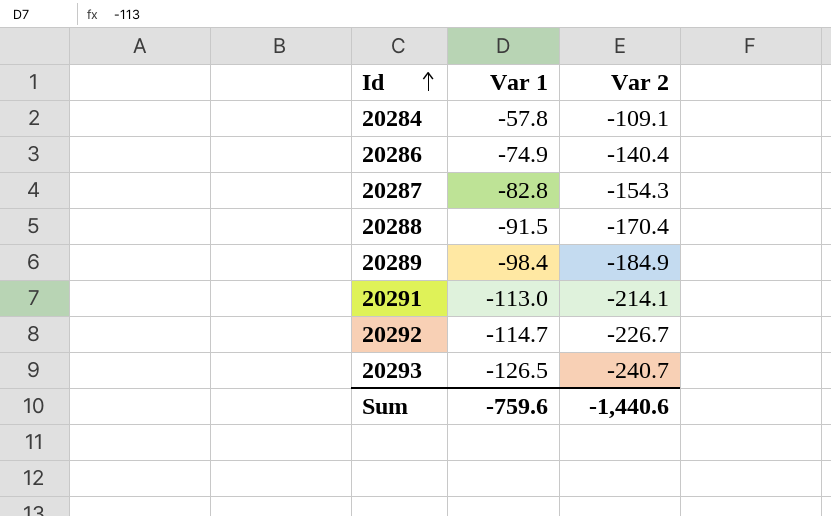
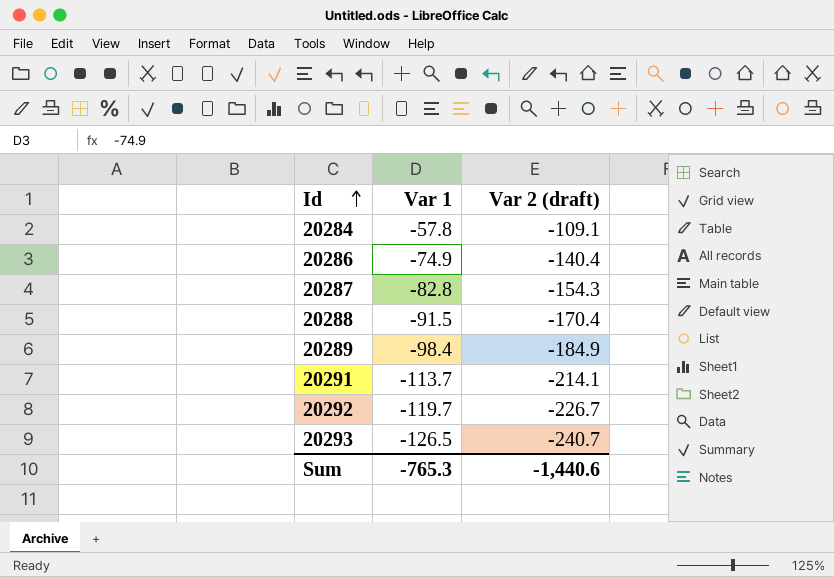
column name: Var 2 -> Var 2 (draft)
20291 | Var 1: -113.0 -> -113.7
20292 | Var 1: -114.7 -> -119.7
Sum | Var 1: -759.6 -> -765.3

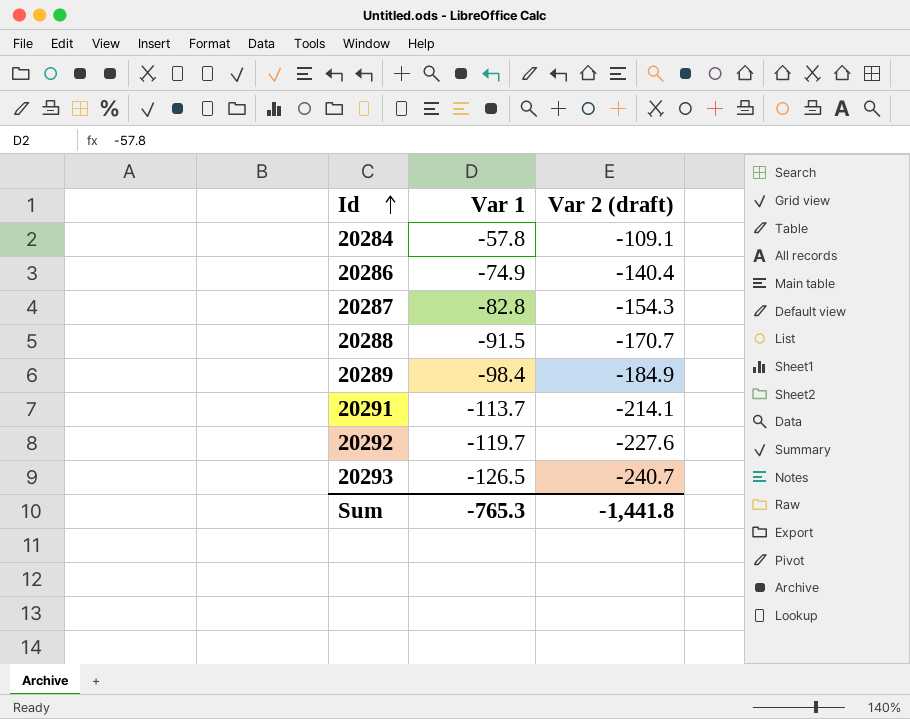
20288 | Var 2 (draft): -170.4 -> -170.7
20292 | Var 2 (draft): -226.7 -> -227.6
Sum | Var 2 (draft): -1,440.6 -> -1,441.8

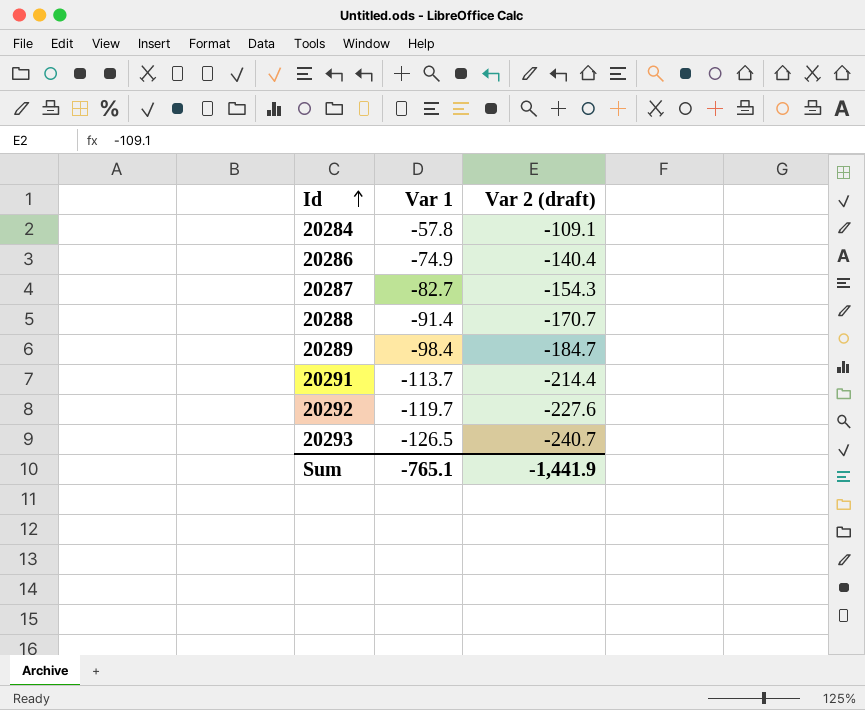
20287 | Var 1: -82.8 -> -82.7
20288 | Var 1: -91.5 -> -91.4
20289 | Var 2 (draft): -184.9 -> -184.7
20291 | Var 2 (draft): -214.1 -> -214.4
Sum | Var 1: -765.3 -> -765.1
Sum | Var 2 (draft): -1,441.8 -> -1,441.9

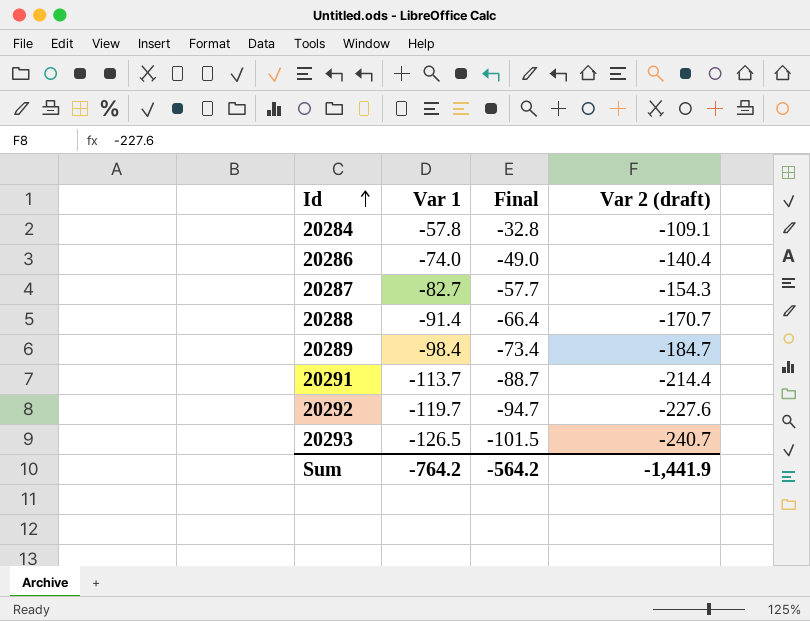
column Final | formula: none -> [Var 1] + 25
20286 | Var 1: -74.9 -> -74.0
Sum | Var 1: -765.1 -> -764.2

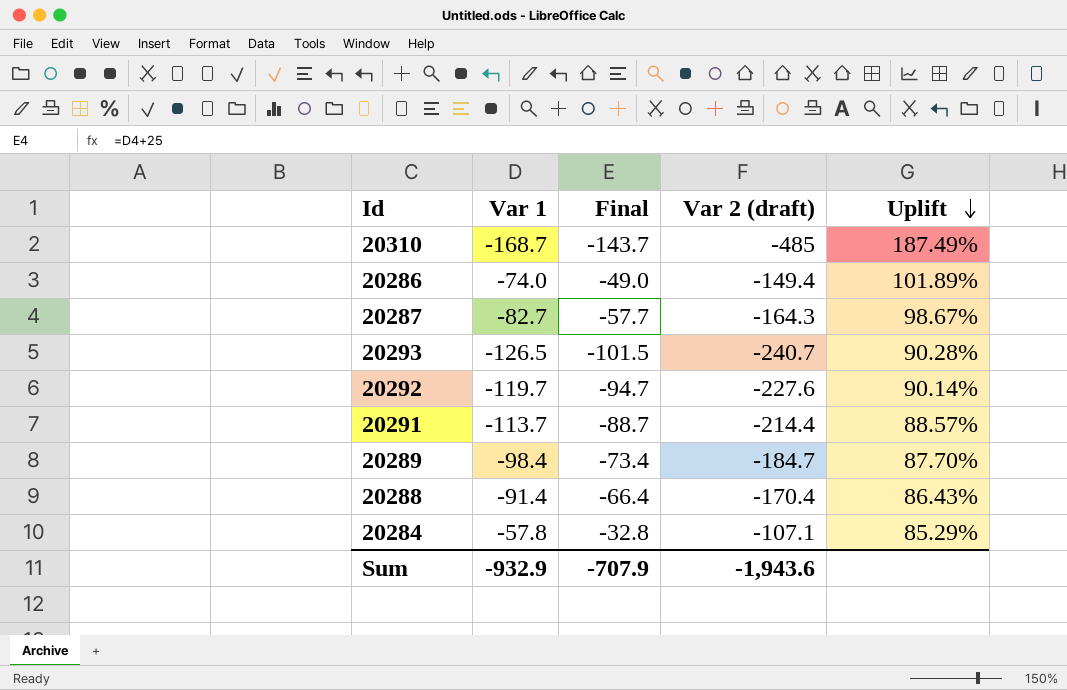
row order: Id ascending -> Uplift descending
column Uplift | formula: none -> ([Var 2 (draft)] - [Var 1]) / [Var 1]
row 20310: none -> -168.7 | -143.7 | -485 | 187.49%
20286 | Var 2 (draft): -140.4 -> -149.4
20287 | Var 2 (draft): -154.3 -> -164.3
20288 | Var 2 (draft): -170.7 -> -170.4
20284 | Var 2 (draft): -109.1 -> -107.1
Sum | Var 1: -764.2 -> -932.9
Sum | Final: -564.2 -> -707.9
Sum | Var 2 (draft): -1,441.9 -> -1,943.6

